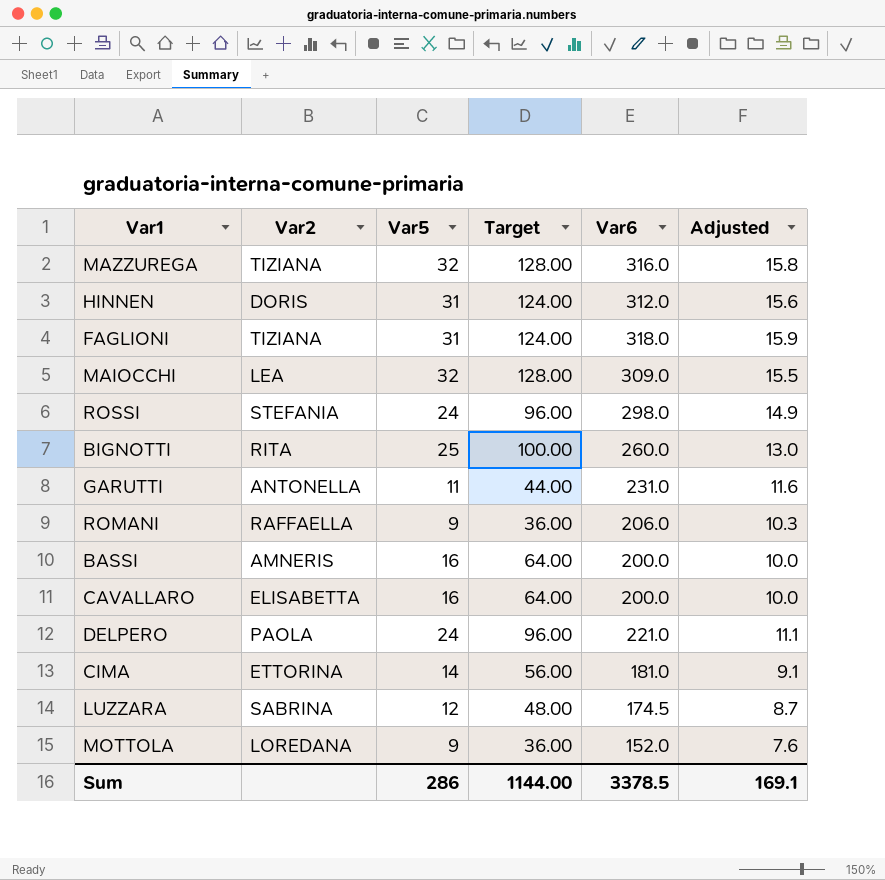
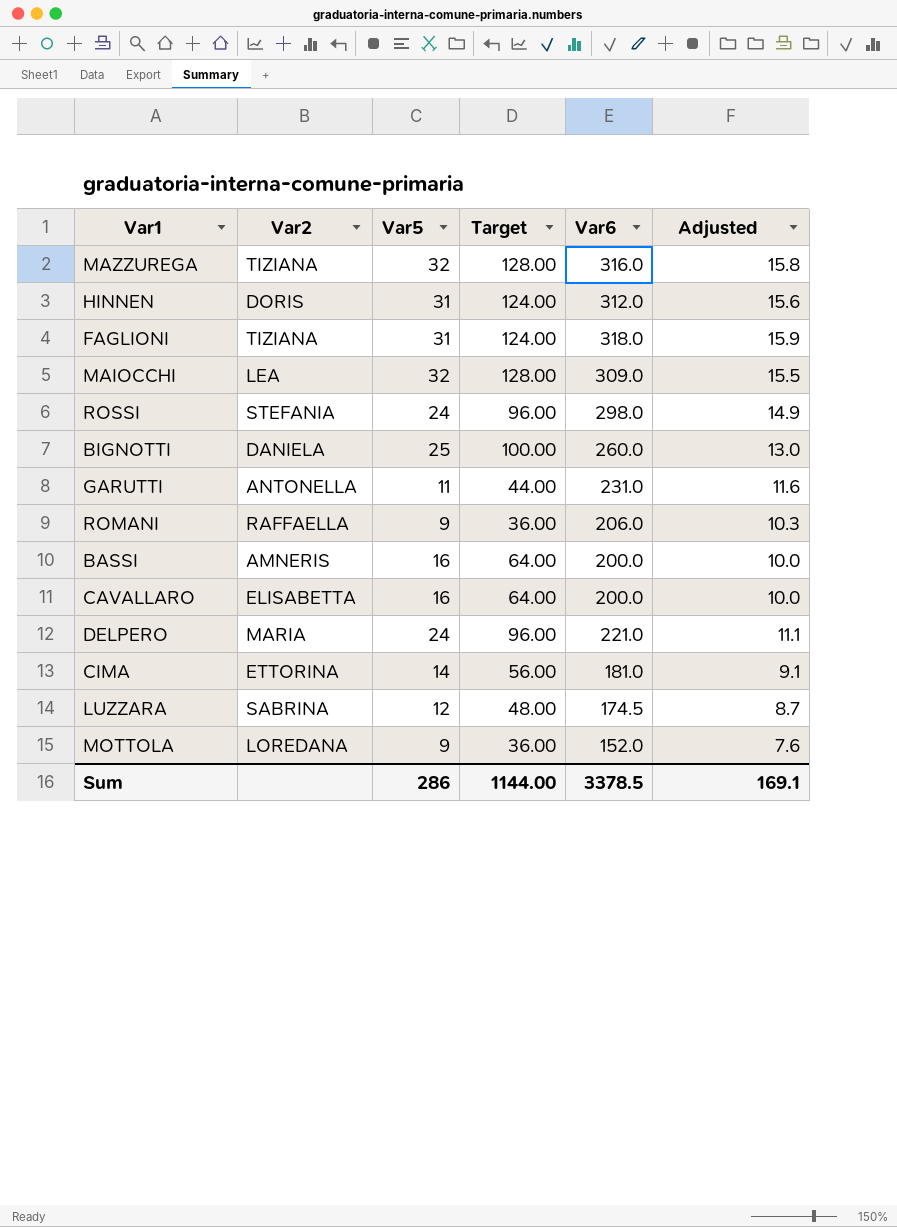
BIGNOTTI | Var2: RITA -> DANIELA
DELPERO | Var2: PAOLA -> MARIA

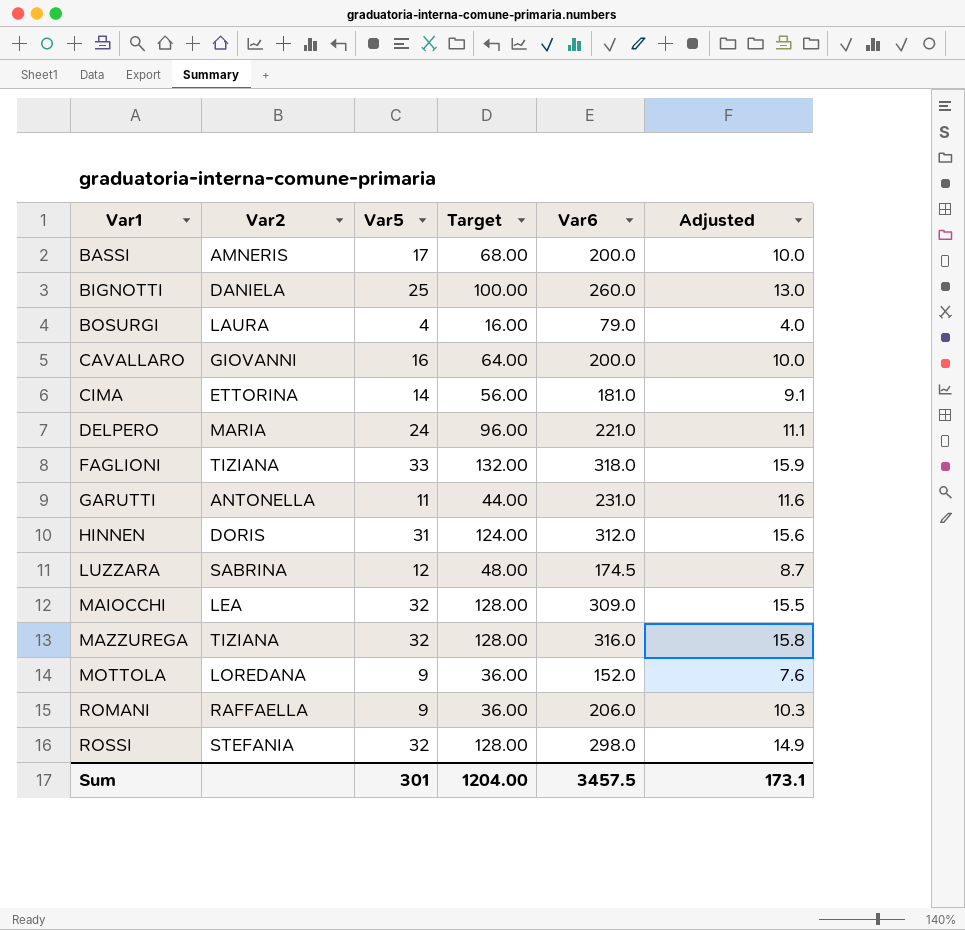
row order: none -> Var1 ascending
BASSI | Var5: 16 -> 17
BASSI | Target: 64.00 -> 68.00
row BOSURGI: none -> LAURA | 4 | 16.00 | 79.0 | 4.0
CAVALLARO | Var2: ELISABETTA -> GIOVANNI
FAGLIONI | Var5: 31 -> 33
FAGLIONI | Target: 124.00 -> 132.00
ROSSI | Var5: 24 -> 32
ROSSI | Target: 96.00 -> 128.00
Sum | Var5: 286 -> 301
Sum | Target: 1144.00 -> 1204.00
Sum | Var6: 3378.5 -> 3457.5
Sum | Adjusted: 169.1 -> 173.1

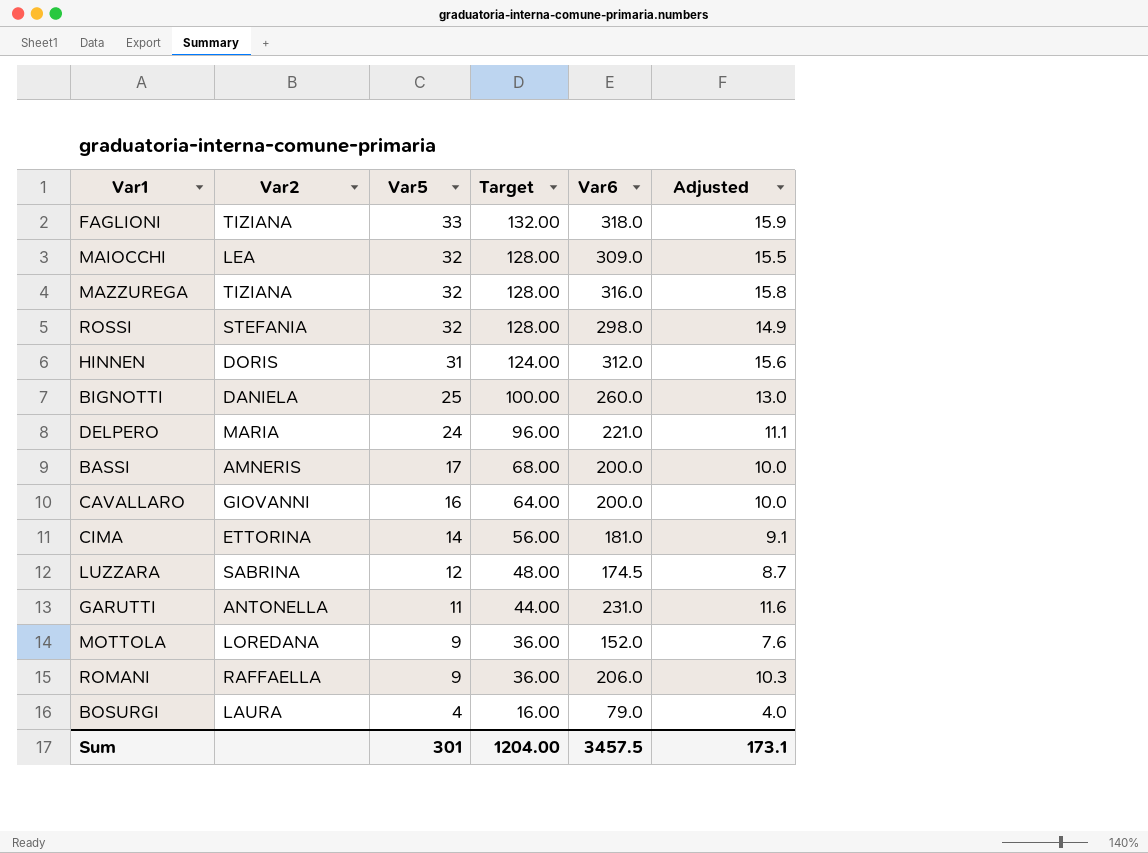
row order: Var1 ascending -> Var5 descending

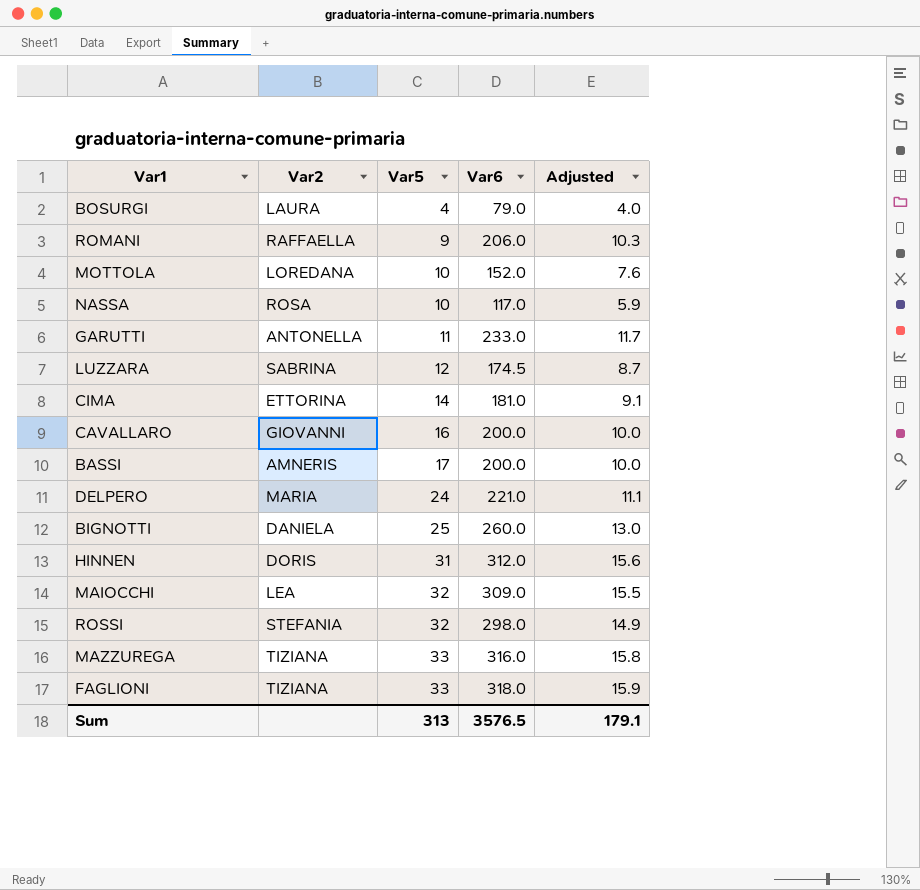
row order: Var5 descending -> Var5 ascending
column Target | formula: [Var5] * 4 -> none
MOTTOLA | Var5: 9 -> 10
row NASSA: none -> ROSA | 10 | 117.0 | 5.9
GARUTTI | Var6: 231.0 -> 233.0
GARUTTI | Adjusted: 11.6 -> 11.7
MAZZUREGA | Var5: 32 -> 33
Sum | Var5: 301 -> 313
Sum | Var6: 3457.5 -> 3576.5
Sum | Adjusted: 173.1 -> 179.1

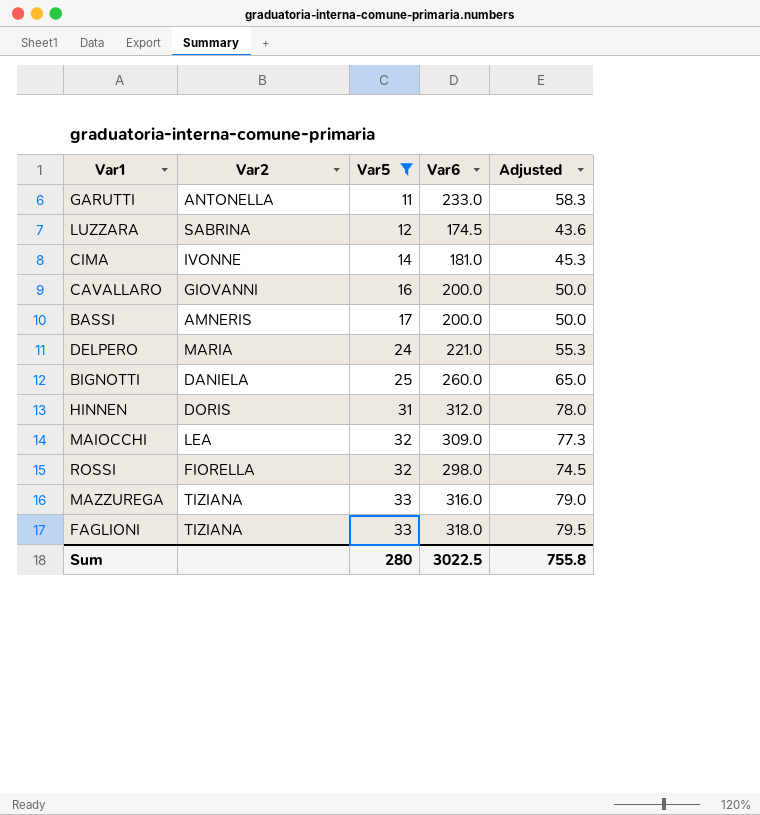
filter: none -> Var5 >= 11
column Adjusted | formula: [Var6] * 0.05 -> [Var6] * 0.25
CIMA | Var2: ETTORINA -> IVONNE
ROSSI | Var2: STEFANIA -> FIORELLA
Sum | Var5: 313 -> 280
Sum | Var6: 3576.5 -> 3022.5
Sum | Adjusted: 179.1 -> 755.8

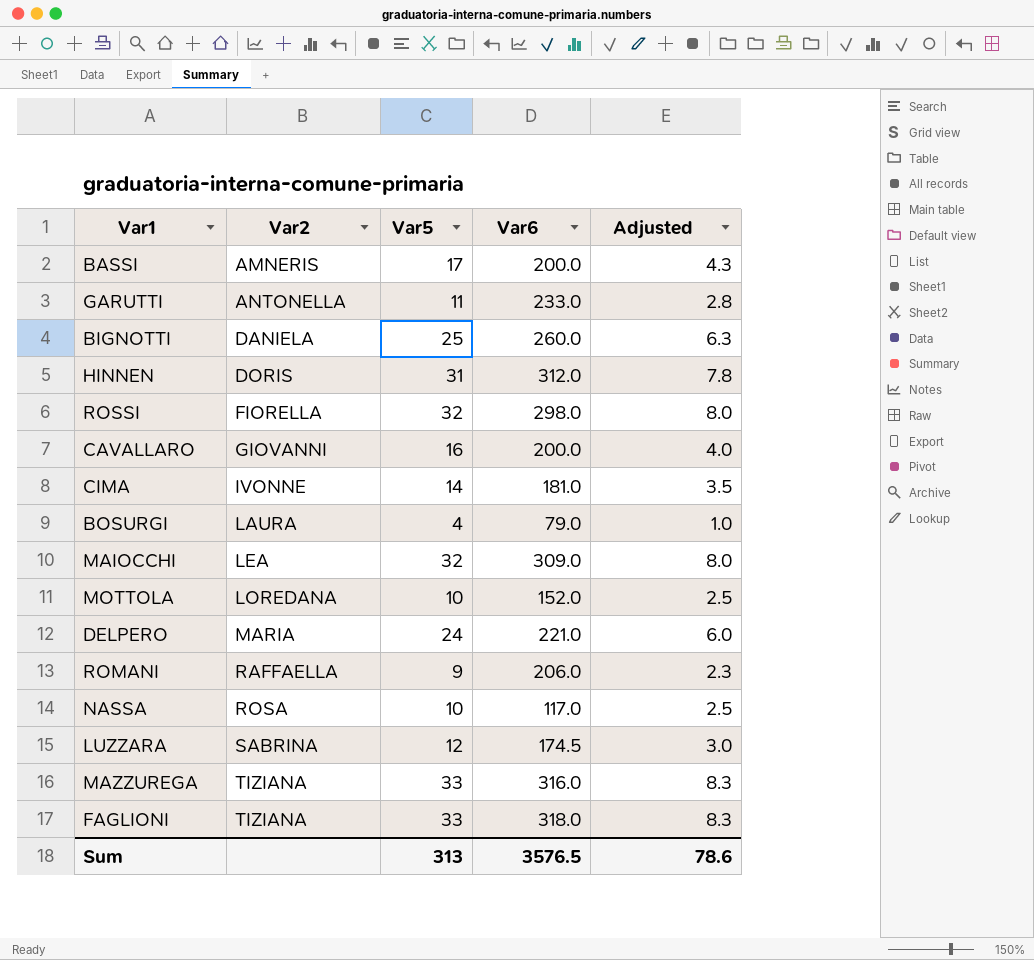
filter: Var5 >= 11 -> none
row order: Var5 ascending -> Var2 ascending
column Adjusted | formula: [Var6] * 0.25 -> [Var5] * 0.25
Sum | Var5: 280 -> 313
Sum | Var6: 3022.5 -> 3576.5
Sum | Adjusted: 755.8 -> 78.6

